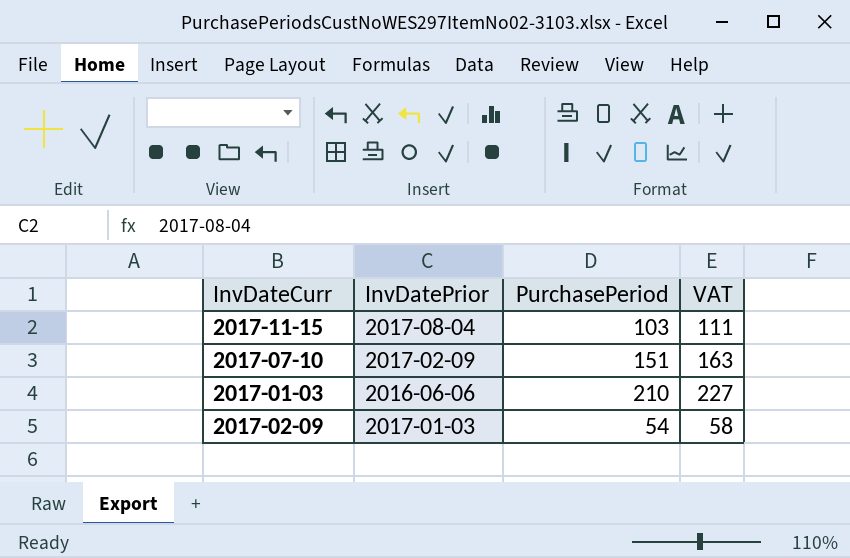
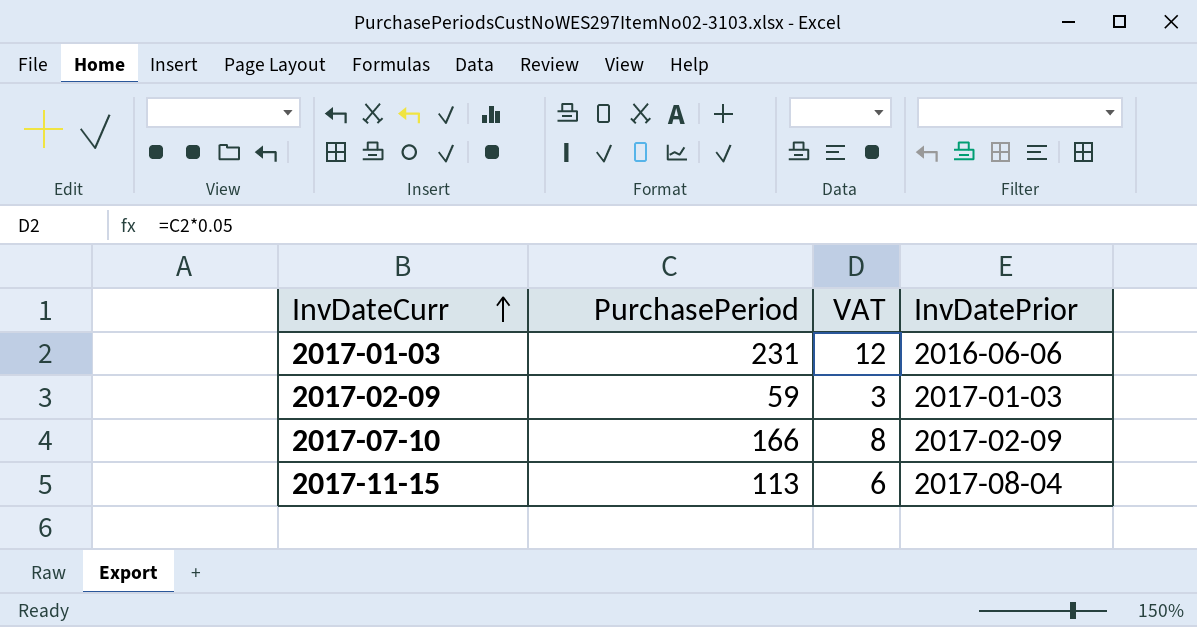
row order: none -> InvDateCurr ascending
column VAT | formula: [PurchasePeriod] * 1.08 -> [PurchasePeriod] * 0.05
column InvDatePrior | position: 2 -> 4
2017-01-03 | PurchasePeriod: 210 -> 231
2017-02-09 | PurchasePeriod: 54 -> 59
2017-07-10 | PurchasePeriod: 151 -> 166
2017-11-15 | PurchasePeriod: 103 -> 113

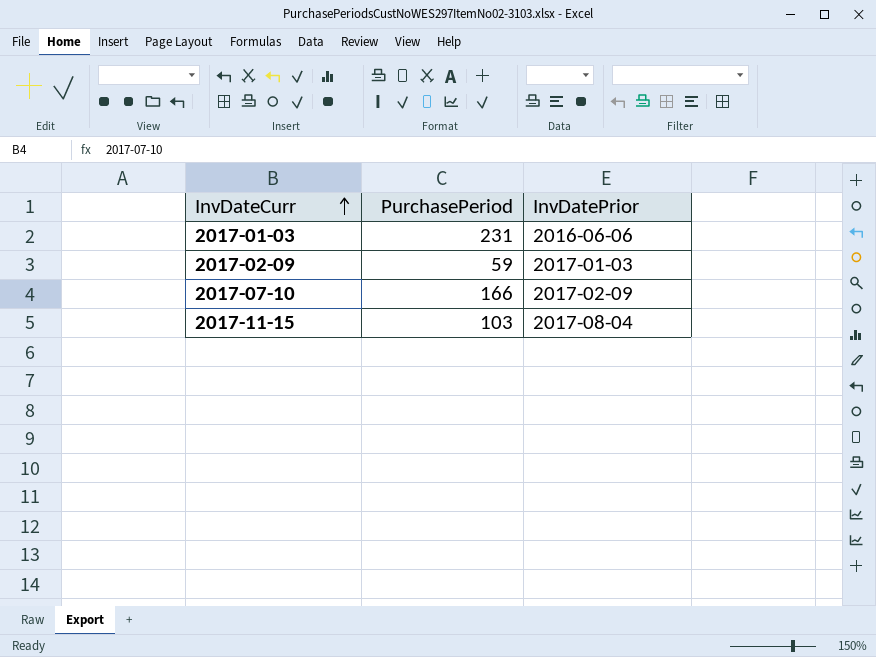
column VAT | formula: [PurchasePeriod] * 0.05 -> none
2017-11-15 | PurchasePeriod: 113 -> 103

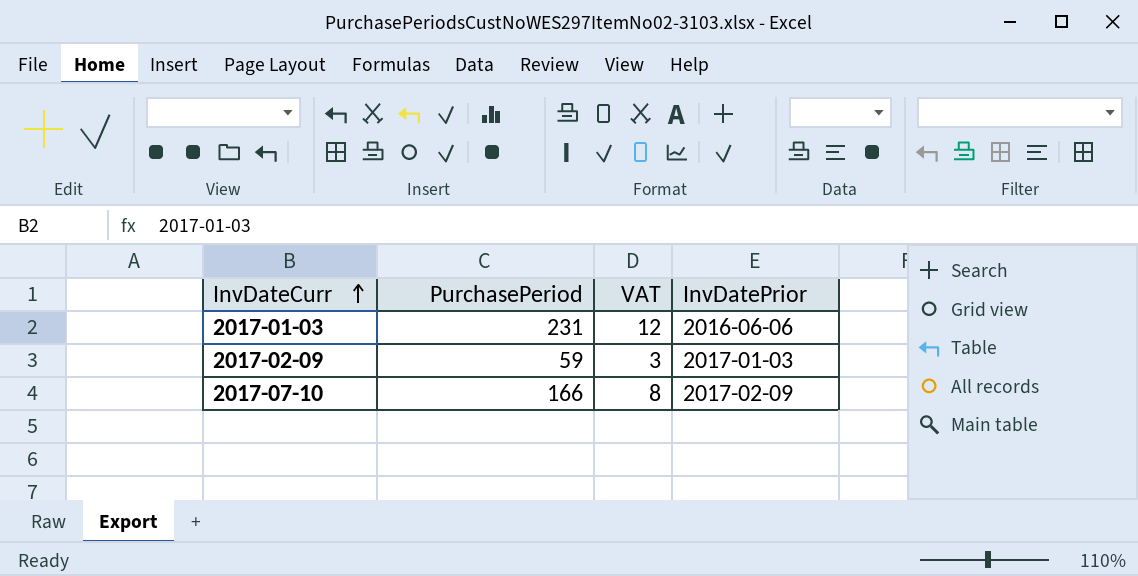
column VAT | formula: none -> [PurchasePeriod] * 0.05
row 2017-11-15: 103 | 2017-08-04 -> none

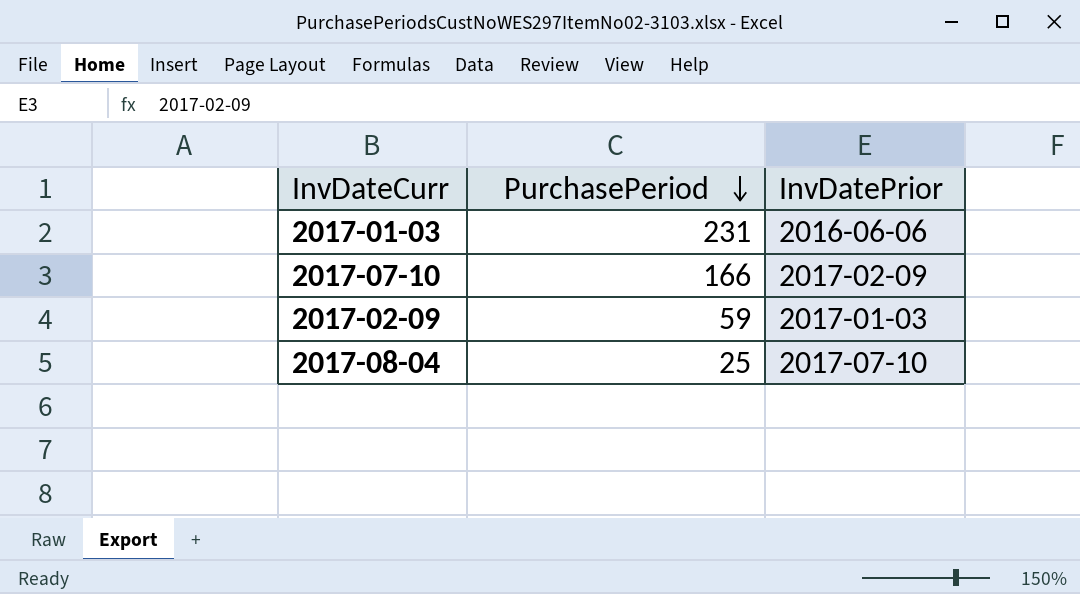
row order: InvDateCurr ascending -> PurchasePeriod descending
column VAT | formula: [PurchasePeriod] * 0.05 -> none
row 2017-08-04: none -> 25 | 2017-07-10

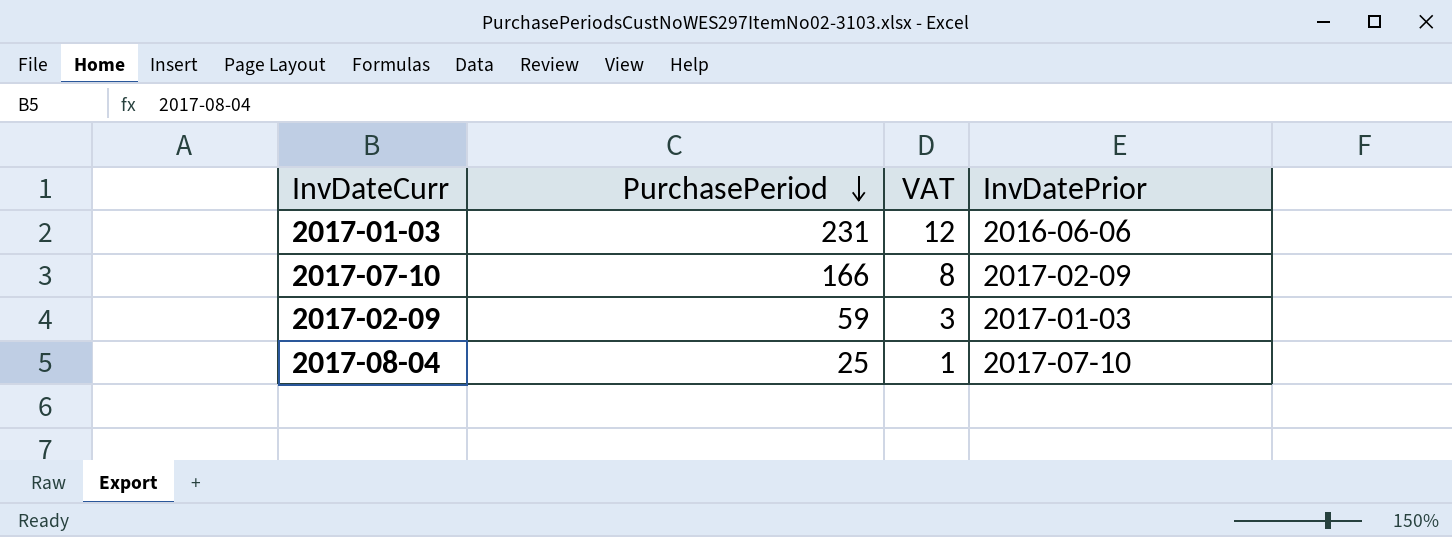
column VAT | formula: none -> [PurchasePeriod] * 0.05

